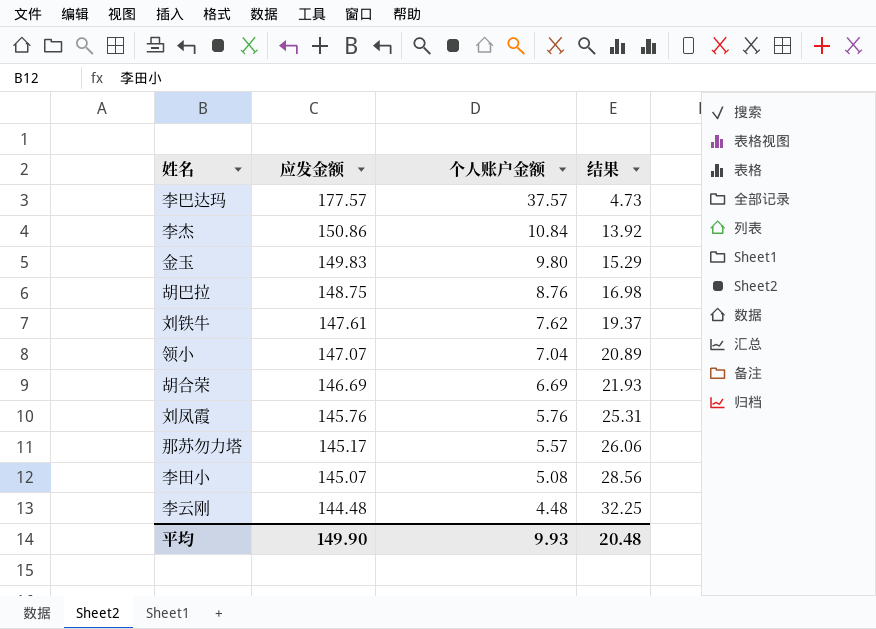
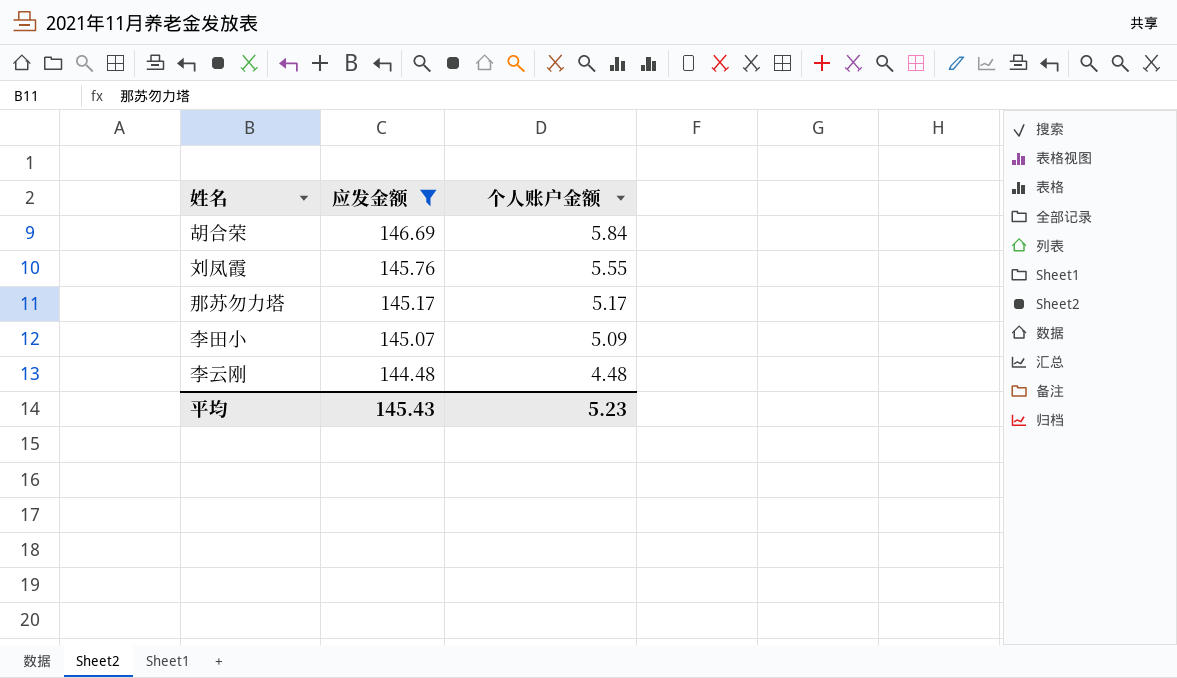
filter: none -> 应发金额 <= 146.69
column 结果 | formula: [应发金额] / [个人账户金额] -> none
胡合荣 | 个人账户金额: 6.69 -> 5.84
刘凤霞 | 个人账户金额: 5.76 -> 5.55
那苏勿力塔 | 个人账户金额: 5.57 -> 5.17
李田小 | 个人账户金额: 5.08 -> 5.09
平均 | 应发金额: 149.90 -> 145.43
平均 | 个人账户金额: 9.93 -> 5.23

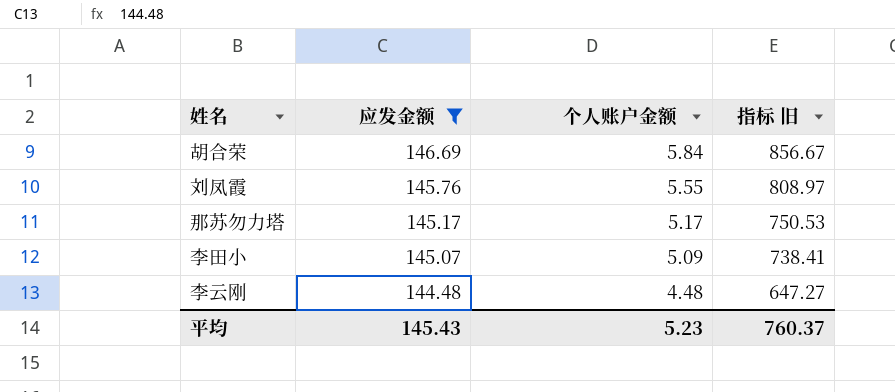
column 指标 旧 | formula: none -> [应发金额] * [个人账户金额]

